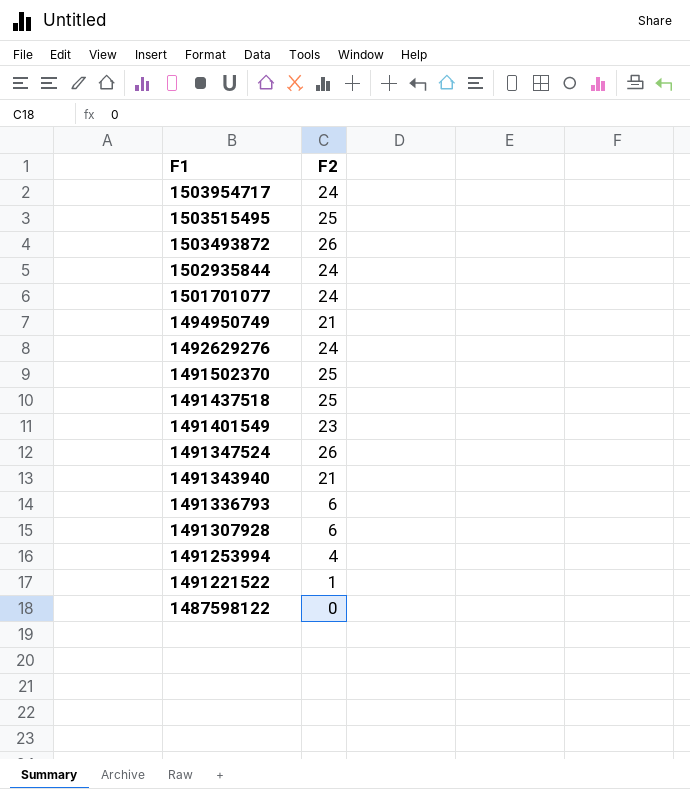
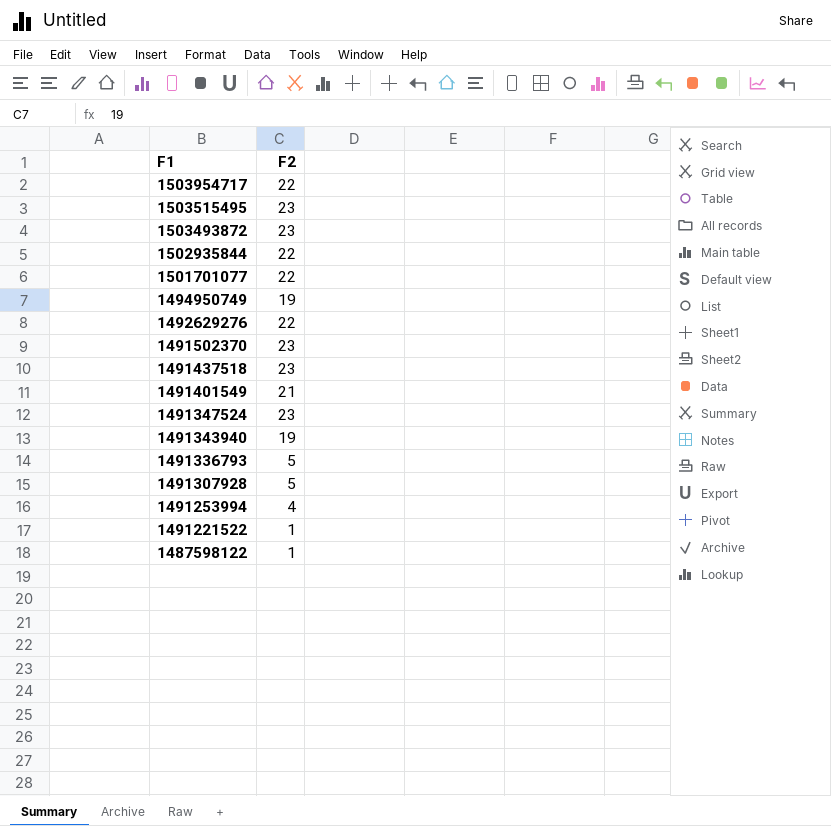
1503954717 | F2: 24 -> 22
1503515495 | F2: 25 -> 23
1503493872 | F2: 26 -> 23
1502935844 | F2: 24 -> 22
1501701077 | F2: 24 -> 22
1494950749 | F2: 21 -> 19
1492629276 | F2: 24 -> 22
1491502370 | F2: 25 -> 23
1491437518 | F2: 25 -> 23
1491401549 | F2: 23 -> 21
1491347524 | F2: 26 -> 23
1491343940 | F2: 21 -> 19
1491336793 | F2: 6 -> 5
1491307928 | F2: 6 -> 5
1487598122 | F2: 0 -> 1

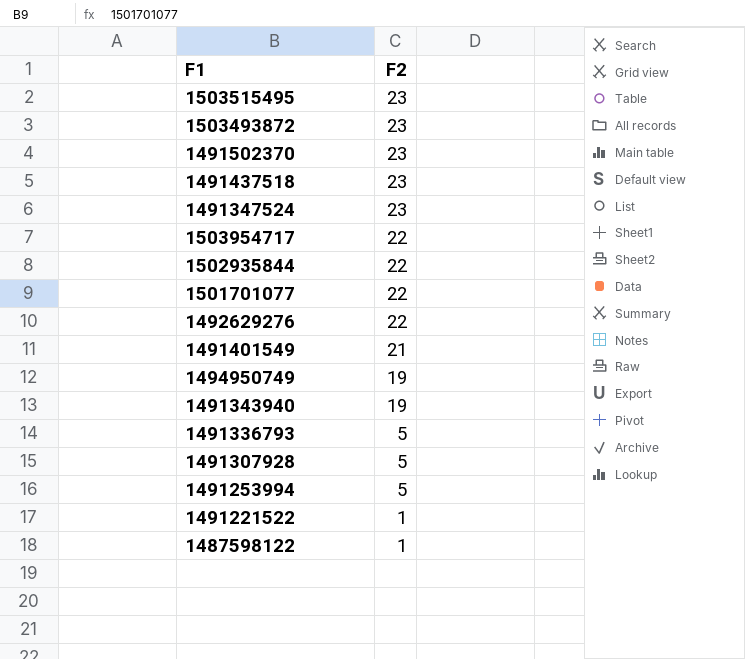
row order: F1 descending -> F2 descending
1491253994 | F2: 4 -> 5

